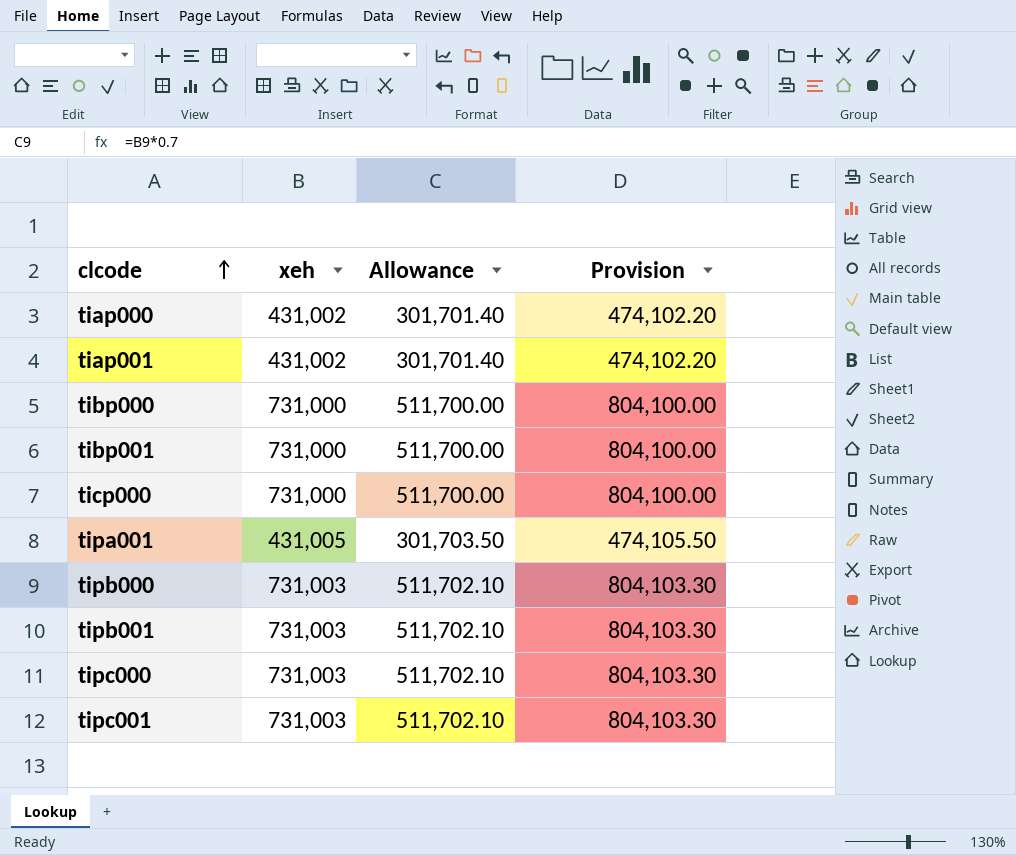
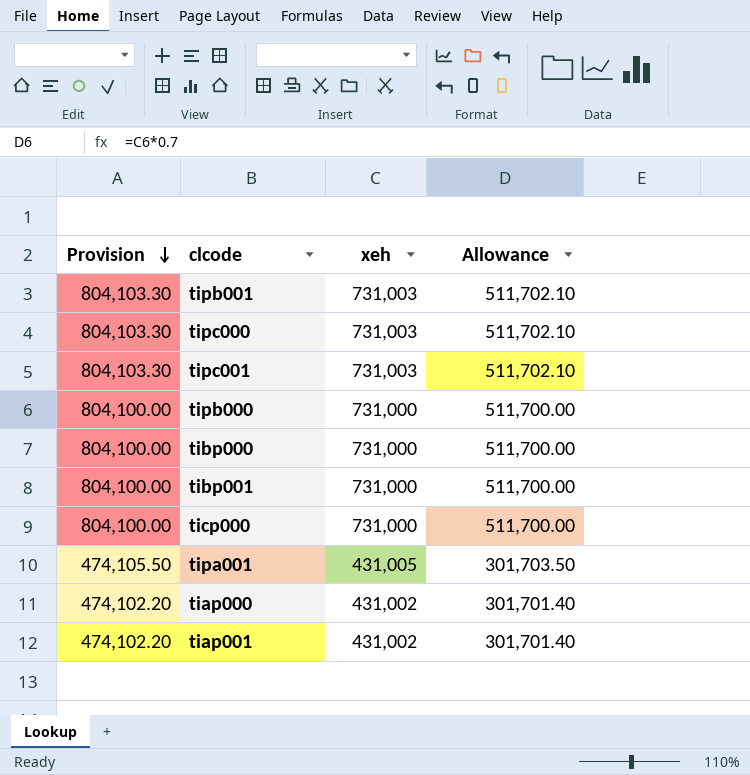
row order: clcode ascending -> Provision descending
column Provision | position: 4 -> 1
tipb000 | Provision: 804,103.30 -> 804,100.00
tipb000 | xeh: 731,003 -> 731,000
tipb000 | Allowance: 511,702.10 -> 511,700.00

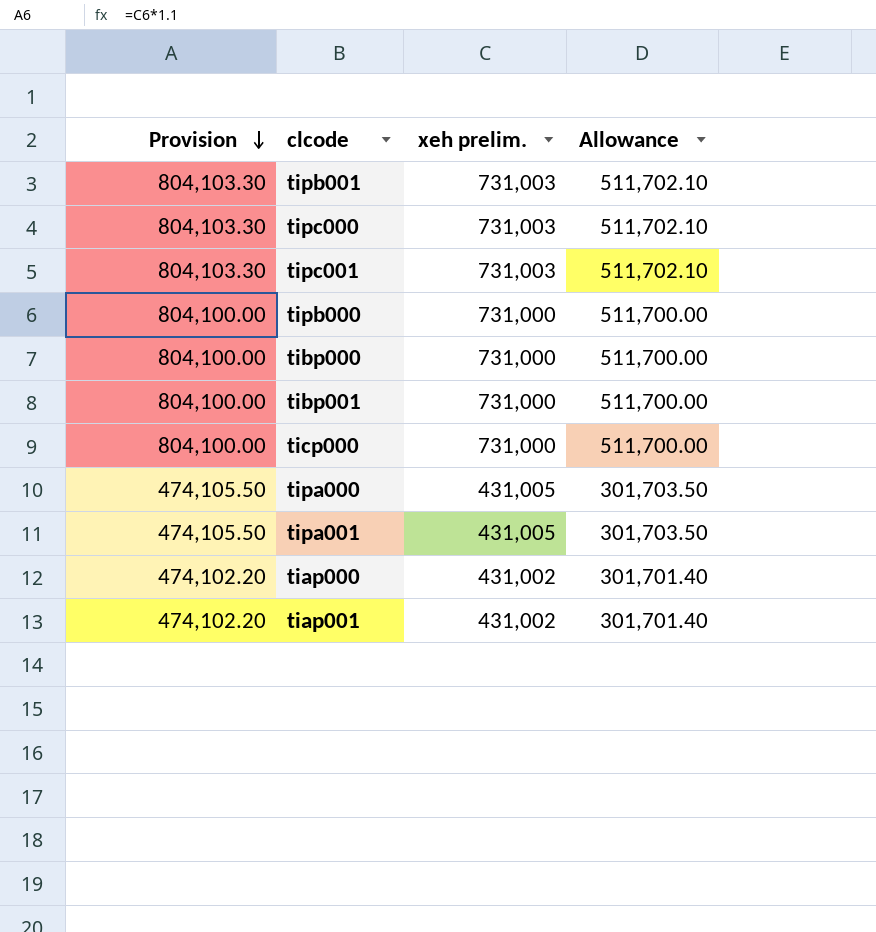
column name: xeh -> xeh prelim.
row tipa000: none -> 474,105.50 | 431,005 | 301,703.50

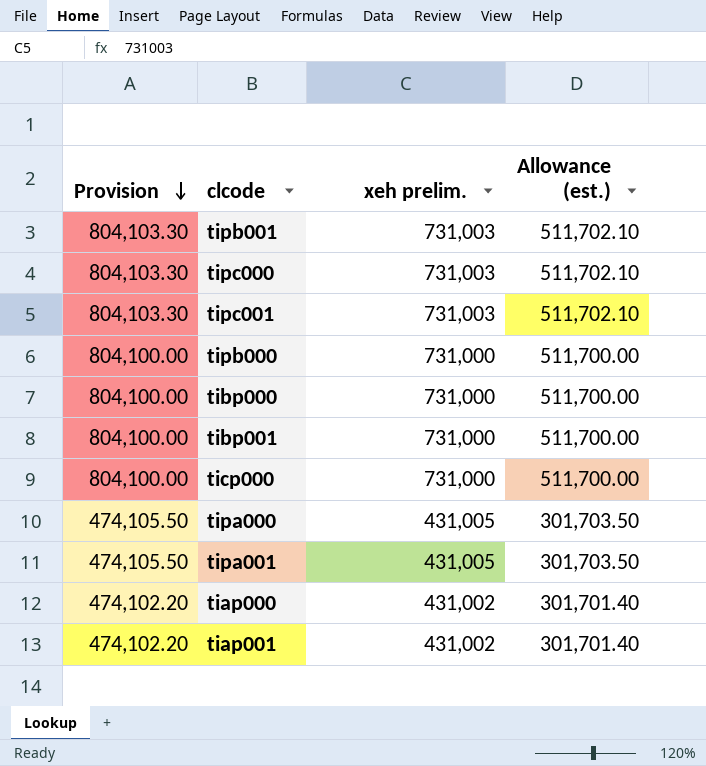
column name: Allowance -> Allowance (est.)

